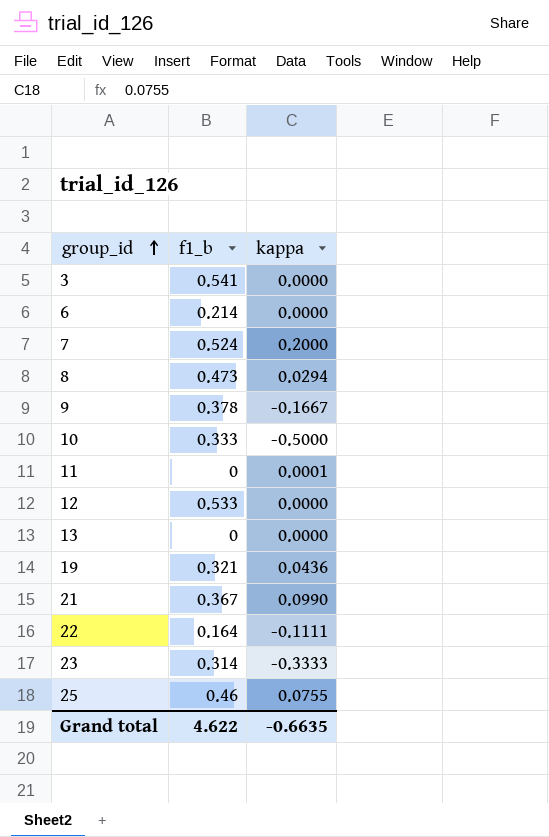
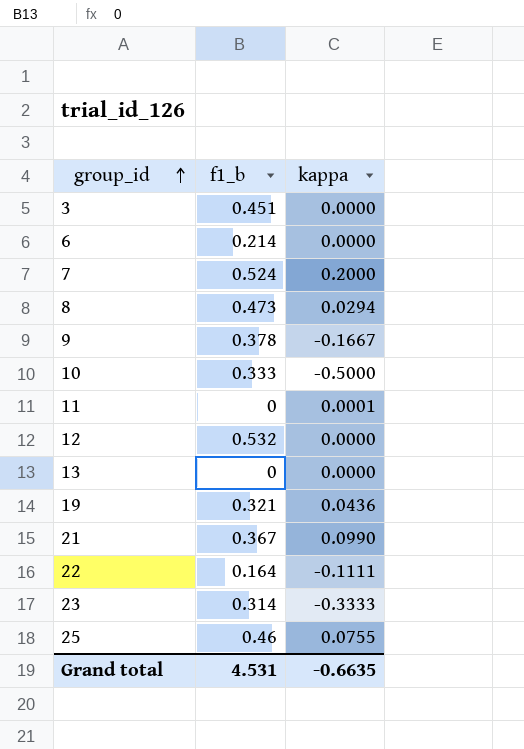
3 | f1_b: 0.541 -> 0.451
12 | f1_b: 0.533 -> 0.532
Grand total | f1_b: 4.622 -> 4.531

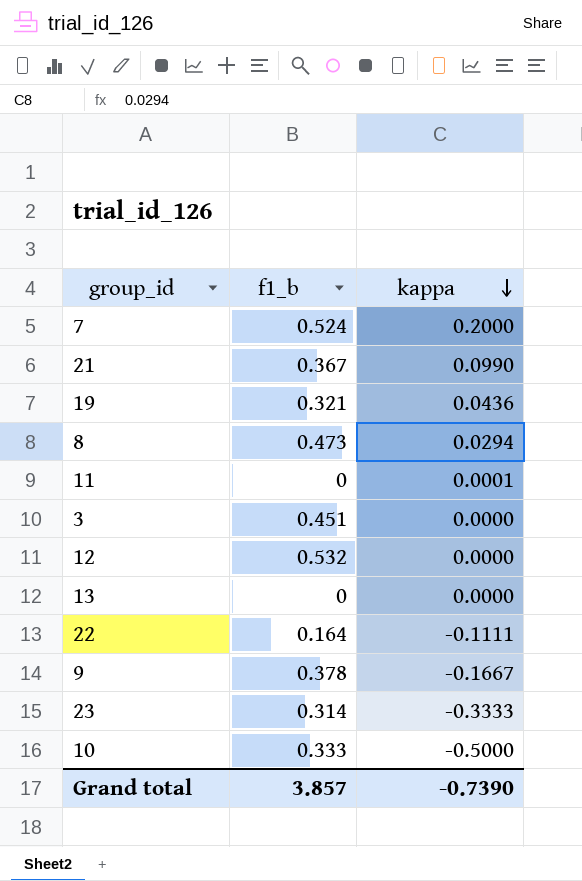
row order: group_id ascending -> kappa descending
row 6: 0.214 | 0.0000 -> none
row 25: 0.46 | 0.0755 -> none
Grand total | f1_b: 4.531 -> 3.857
Grand total | kappa: -0.6635 -> -0.7390

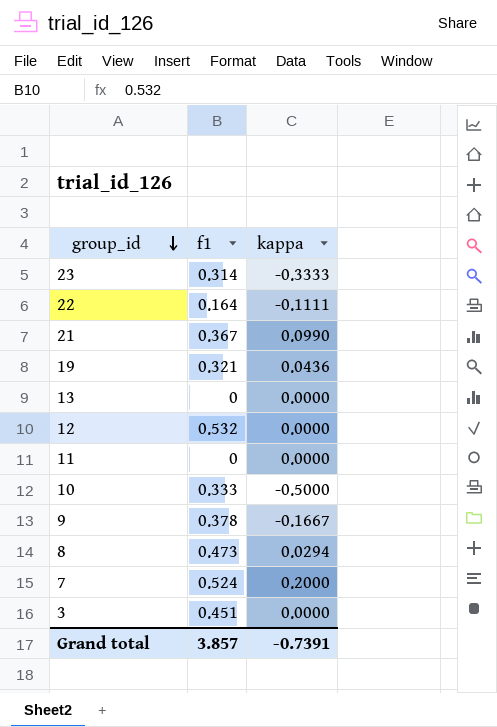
row order: kappa descending -> group_id descending
column name: f1_b -> f1
11 | kappa: 0.0001 -> 0.0000
Grand total | kappa: -0.7390 -> -0.7391

